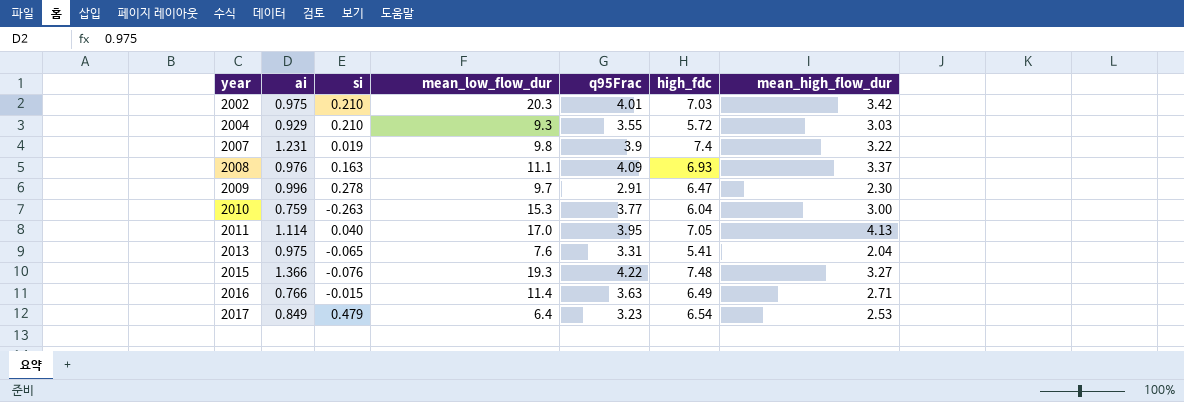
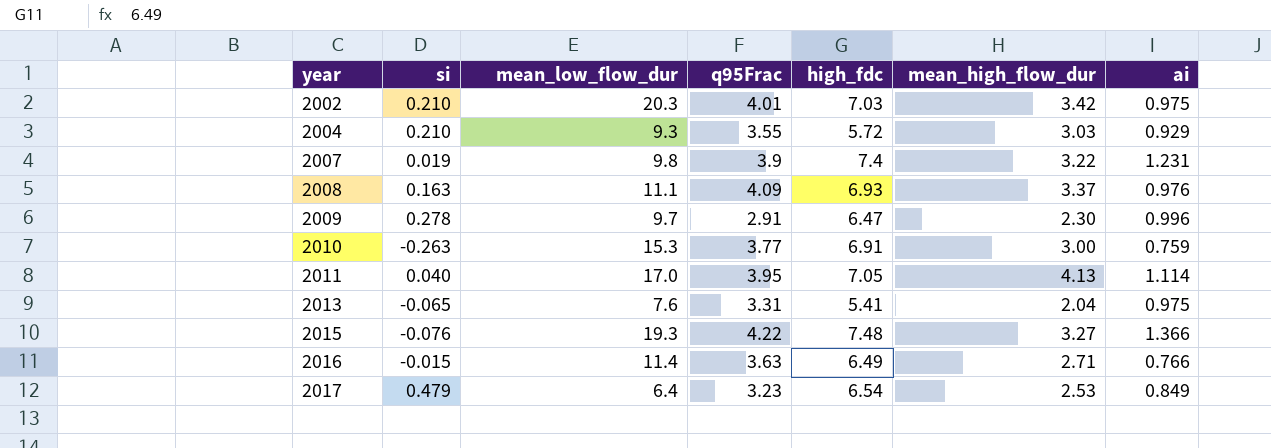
column ai | position: 2 -> 7
2010 | high_fdc: 6.04 -> 6.91

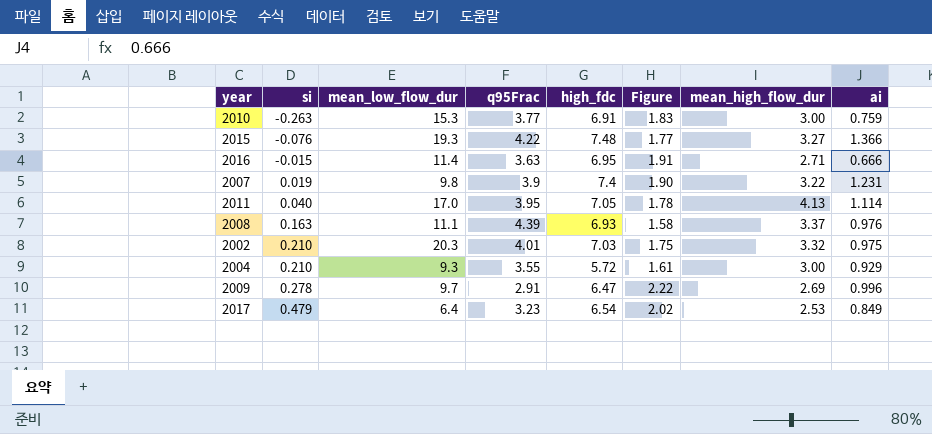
row order: year ascending -> si ascending
column Figure | formula: none -> [high_fdc] / [q95Frac]
row 2013: -0.065 | 7.6 | 3.31 | 5.41 | 2.04 | 0.975 -> none
2016 | high_fdc: 6.49 -> 6.95
2016 | ai: 0.766 -> 0.666
2008 | q95Frac: 4.09 -> 4.39
2002 | mean_high_flow_dur: 3.42 -> 3.32
2004 | mean_high_flow_dur: 3.03 -> 3.00
2009 | mean_high_flow_dur: 2.30 -> 2.69

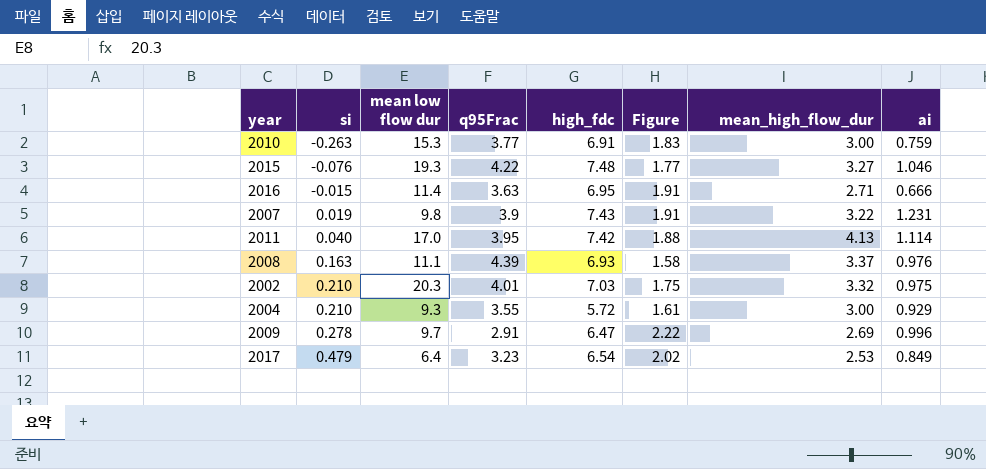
column name: mean_low_flow_dur -> mean low flow dur
2015 | ai: 1.366 -> 1.046
2007 | high_fdc: 7.4 -> 7.43
2007 | Figure: 1.90 -> 1.91
2011 | high_fdc: 7.05 -> 7.42
2011 | Figure: 1.78 -> 1.88

